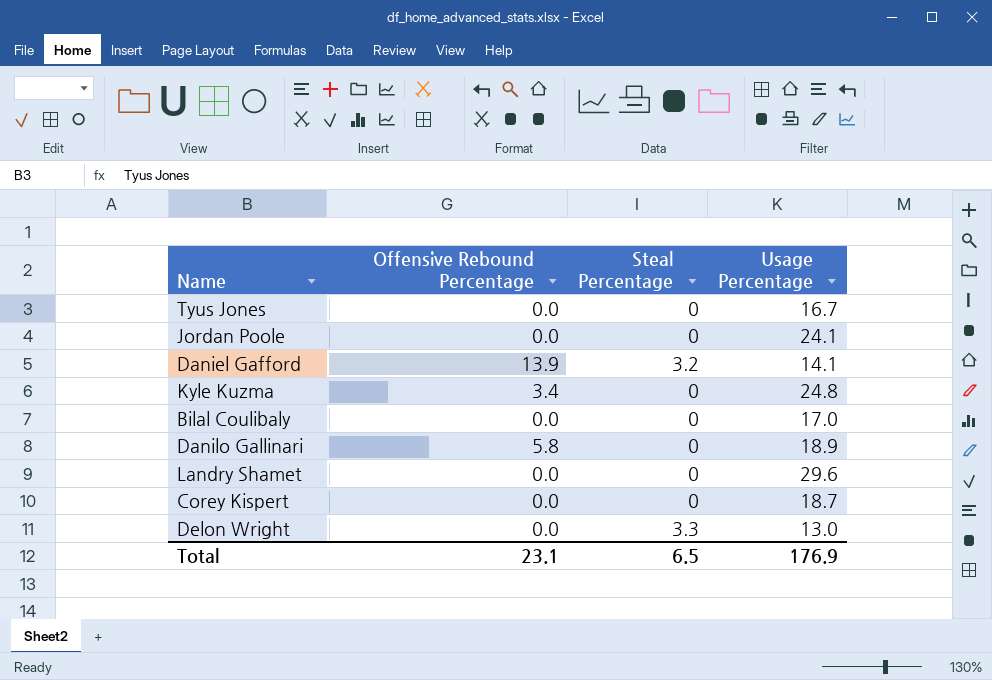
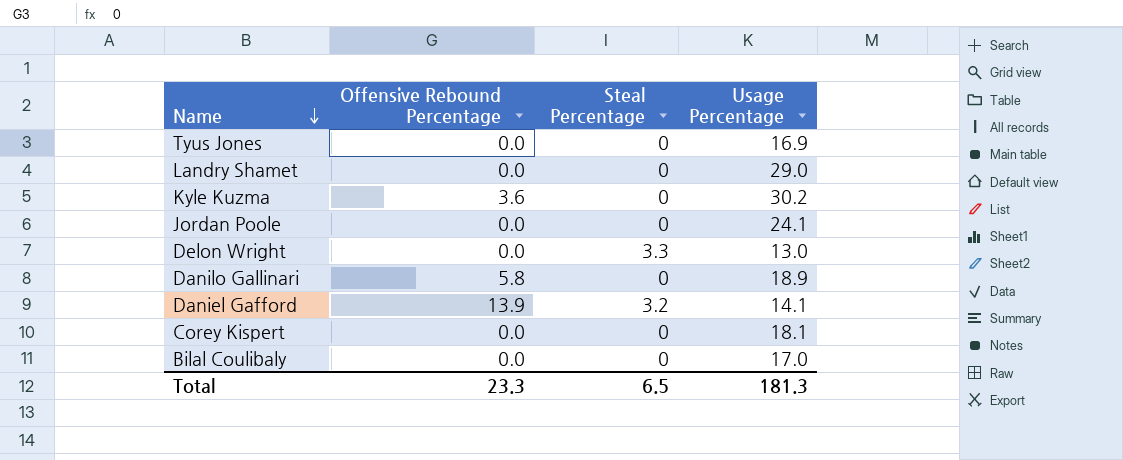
row order: none -> Name descending
Tyus Jones | Usage Percentage: 16.7 -> 16.9
Landry Shamet | Usage Percentage: 29.6 -> 29.0
Kyle Kuzma | Offensive Rebound Percentage: 3.4 -> 3.6
Kyle Kuzma | Usage Percentage: 24.8 -> 30.2
Corey Kispert | Usage Percentage: 18.7 -> 18.1
Total | Offensive Rebound Percentage: 23.1 -> 23.3
Total | Usage Percentage: 176.9 -> 181.3

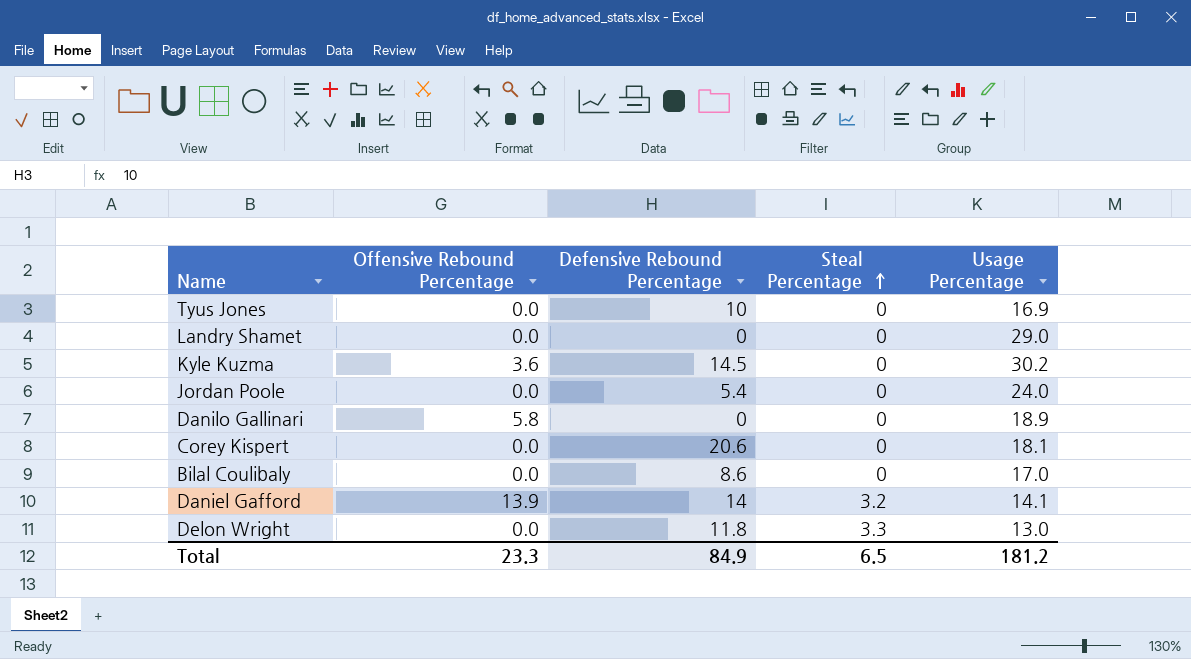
row order: Name descending -> Steal Percentage ascending
column Defensive Rebound Percentage | position: none -> 3
Jordan Poole | Usage Percentage: 24.1 -> 24.0
Total | Usage Percentage: 181.3 -> 181.2

